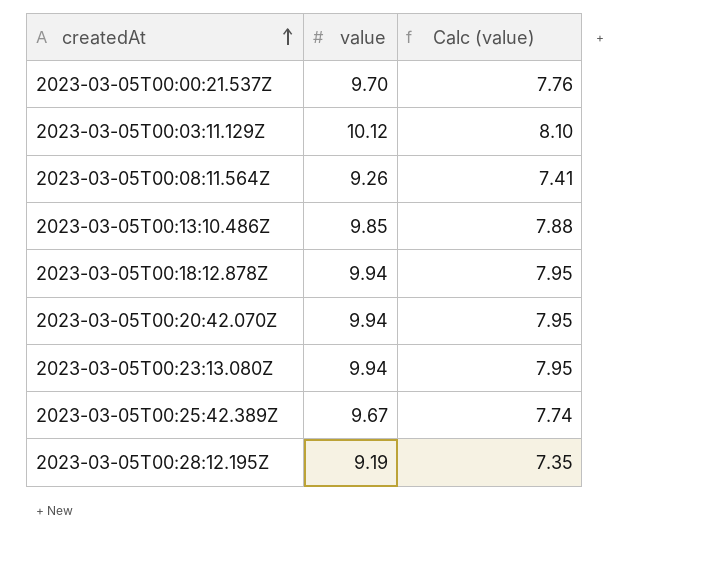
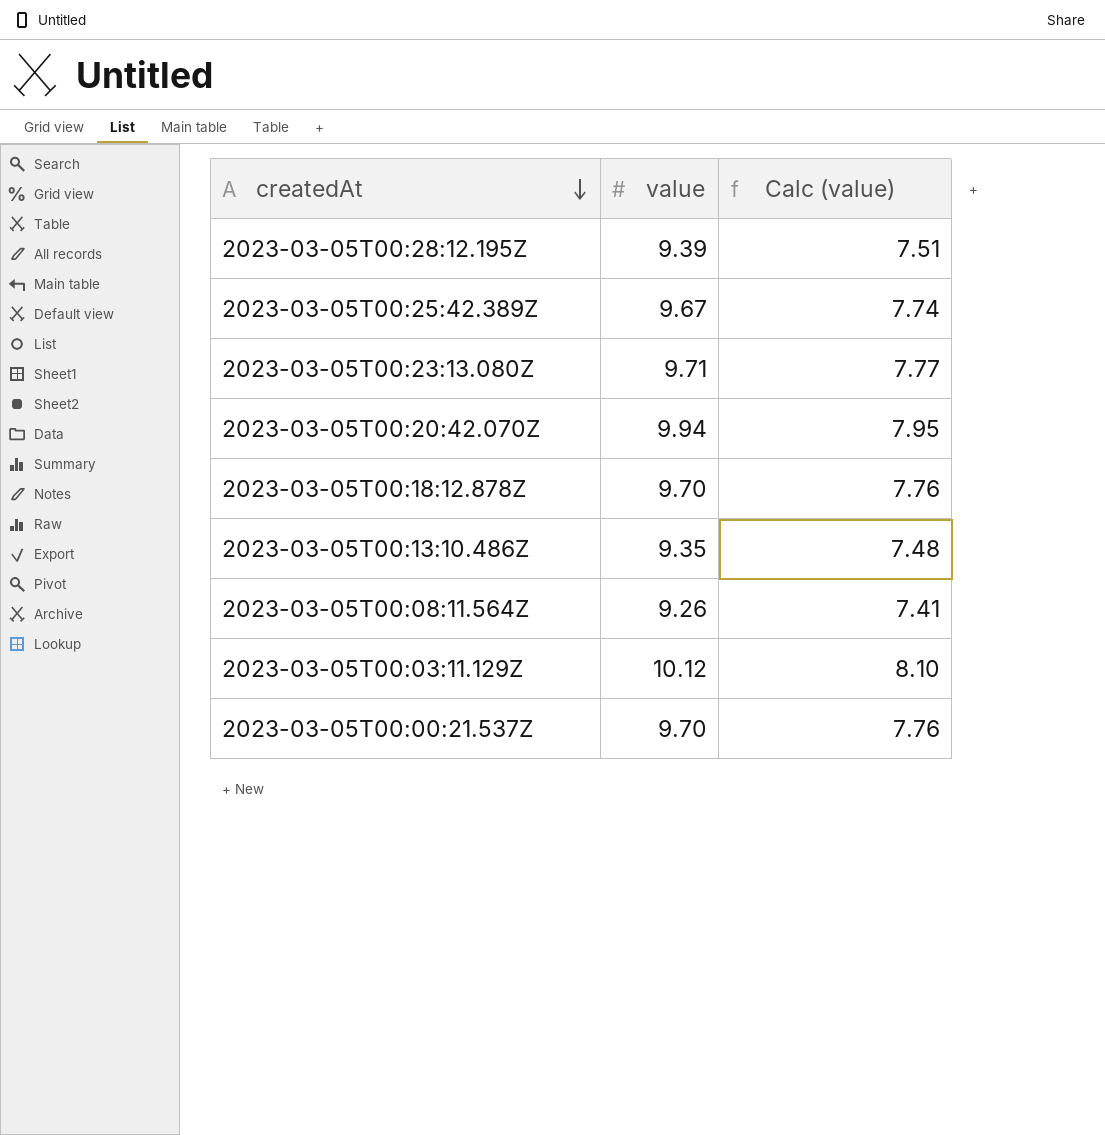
row order: createdAt ascending -> createdAt descending
2023-03-05T00:28:12.195Z | value: 9.19 -> 9.39
2023-03-05T00:28:12.195Z | Calc (value): 7.35 -> 7.51
2023-03-05T00:23:13.080Z | value: 9.94 -> 9.71
2023-03-05T00:23:13.080Z | Calc (value): 7.95 -> 7.77
2023-03-05T00:18:12.878Z | value: 9.94 -> 9.70
2023-03-05T00:18:12.878Z | Calc (value): 7.95 -> 7.76
2023-03-05T00:13:10.486Z | value: 9.85 -> 9.35
2023-03-05T00:13:10.486Z | Calc (value): 7.88 -> 7.48

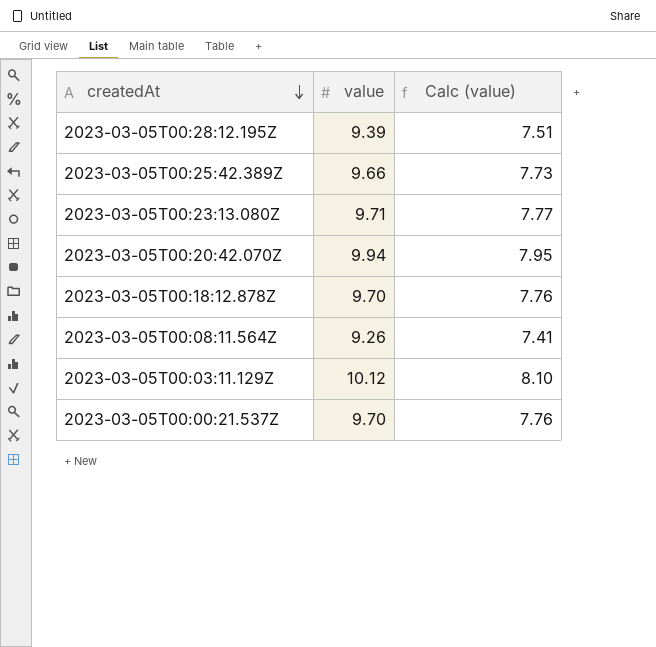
row 2023-03-05T00:13:10.486Z: 9.35 | 7.48 -> none
2023-03-05T00:25:42.389Z | value: 9.67 -> 9.66
2023-03-05T00:25:42.389Z | Calc (value): 7.74 -> 7.73

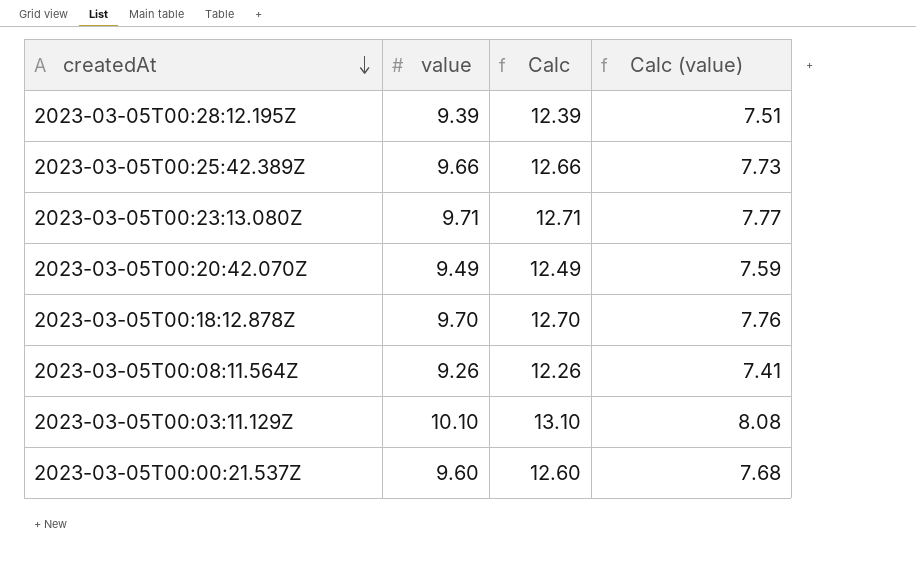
column Calc | formula: none -> [value] + 3
2023-03-05T00:20:42.070Z | value: 9.94 -> 9.49
2023-03-05T00:20:42.070Z | Calc (value): 7.95 -> 7.59
2023-03-05T00:03:11.129Z | value: 10.12 -> 10.10
2023-03-05T00:03:11.129Z | Calc (value): 8.10 -> 8.08
2023-03-05T00:00:21.537Z | value: 9.70 -> 9.60
2023-03-05T00:00:21.537Z | Calc (value): 7.76 -> 7.68

